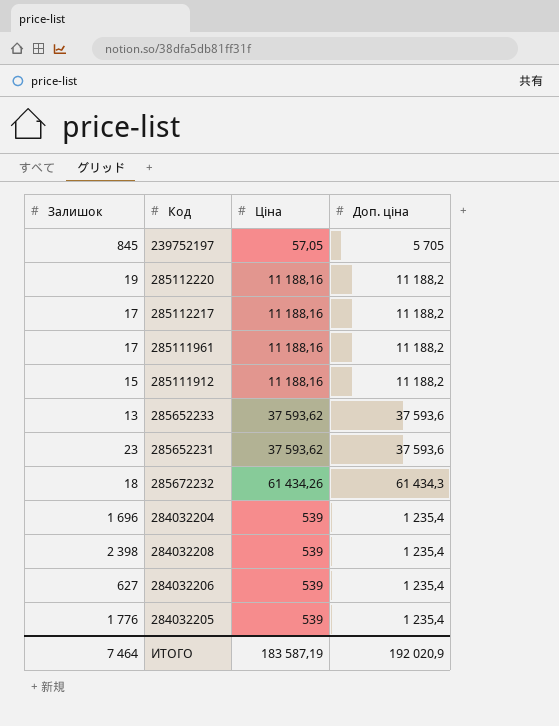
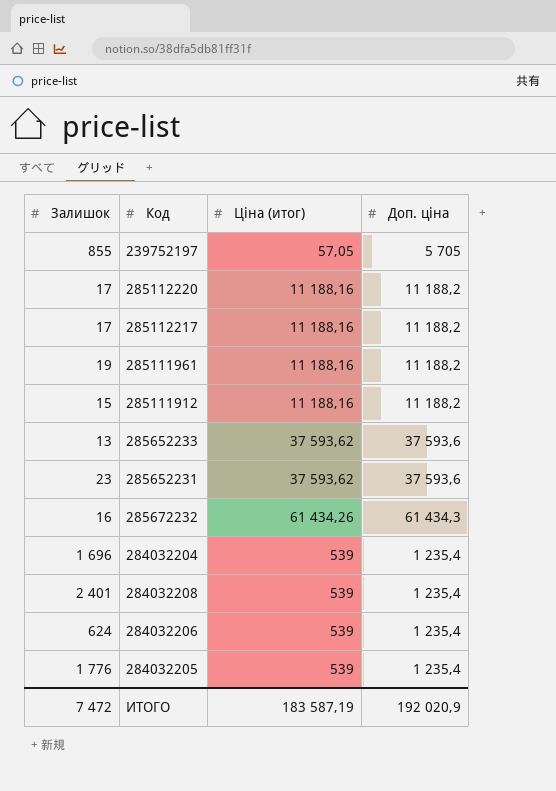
column name: Ціна -> Ціна (итог)
239752197 | Залишок: 845 -> 855
285112220 | Залишок: 19 -> 17
285111961 | Залишок: 17 -> 19
285672232 | Залишок: 18 -> 16
284032208 | Залишок: 2 398 -> 2 401
284032206 | Залишок: 627 -> 624
ИТОГО | Залишок: 7 464 -> 7 472

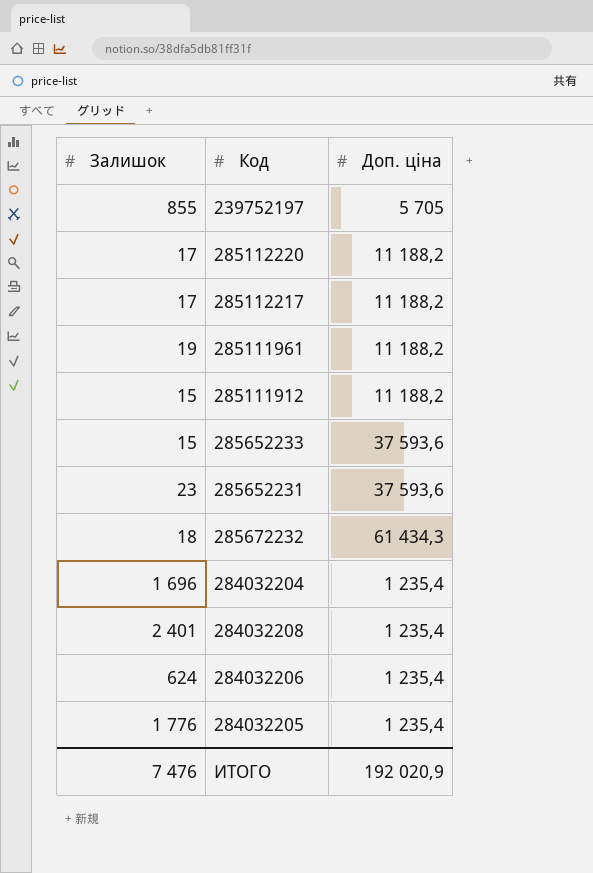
column Ціна (итог) | position: 3 -> none
285652233 | Залишок: 13 -> 15
285672232 | Залишок: 16 -> 18
ИТОГО | Залишок: 7 472 -> 7 476

